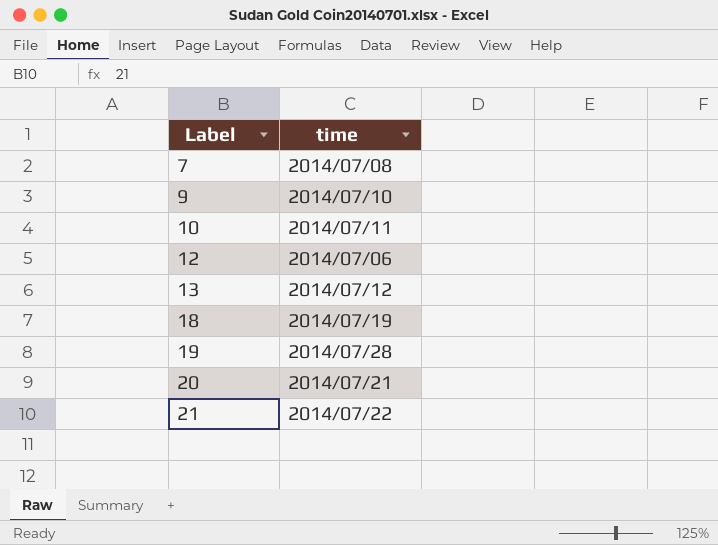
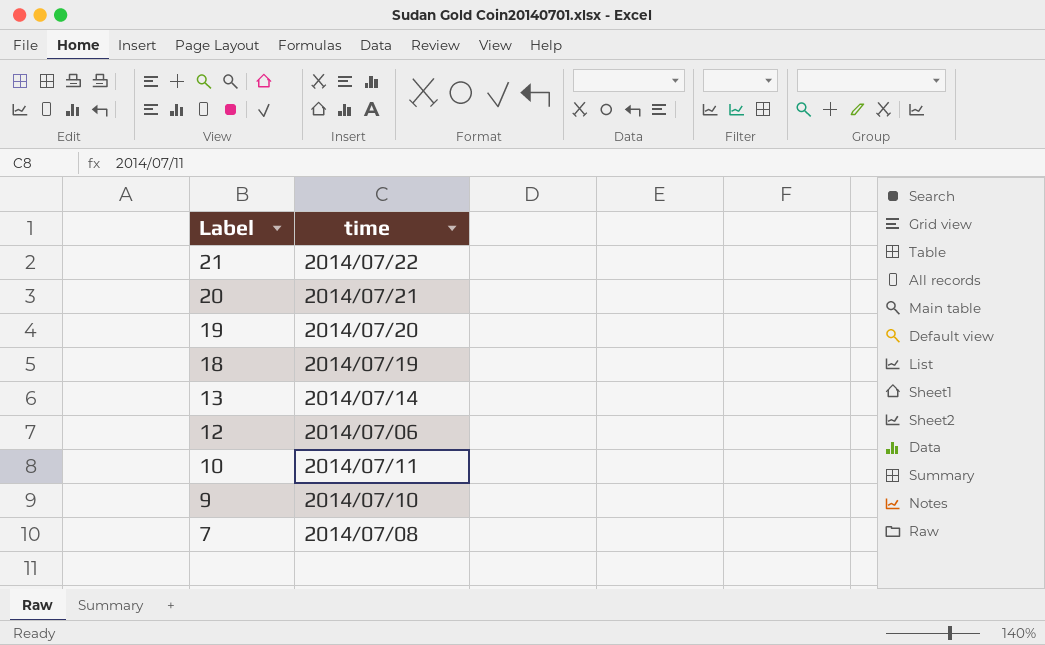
row order: Label ascending -> Label descending
19 | time: 2014/07/28 -> 2014/07/20
13 | time: 2014/07/12 -> 2014/07/14

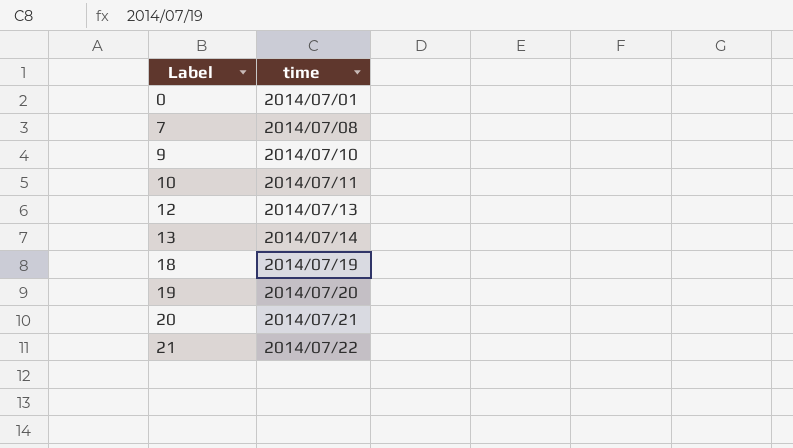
row order: Label descending -> Label ascending
row 0: none -> 2014/07/01
12 | time: 2014/07/06 -> 2014/07/13

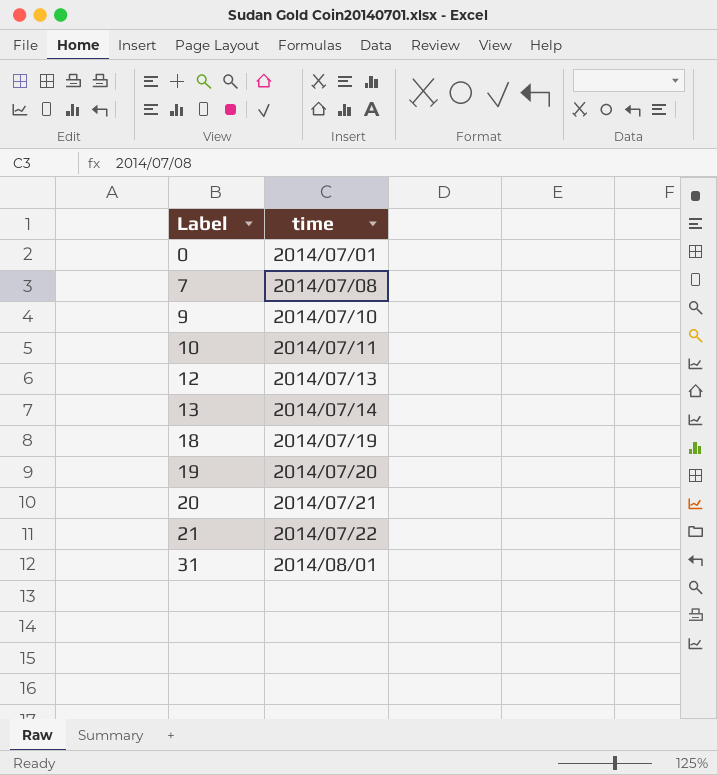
row 31: none -> 2014/08/01

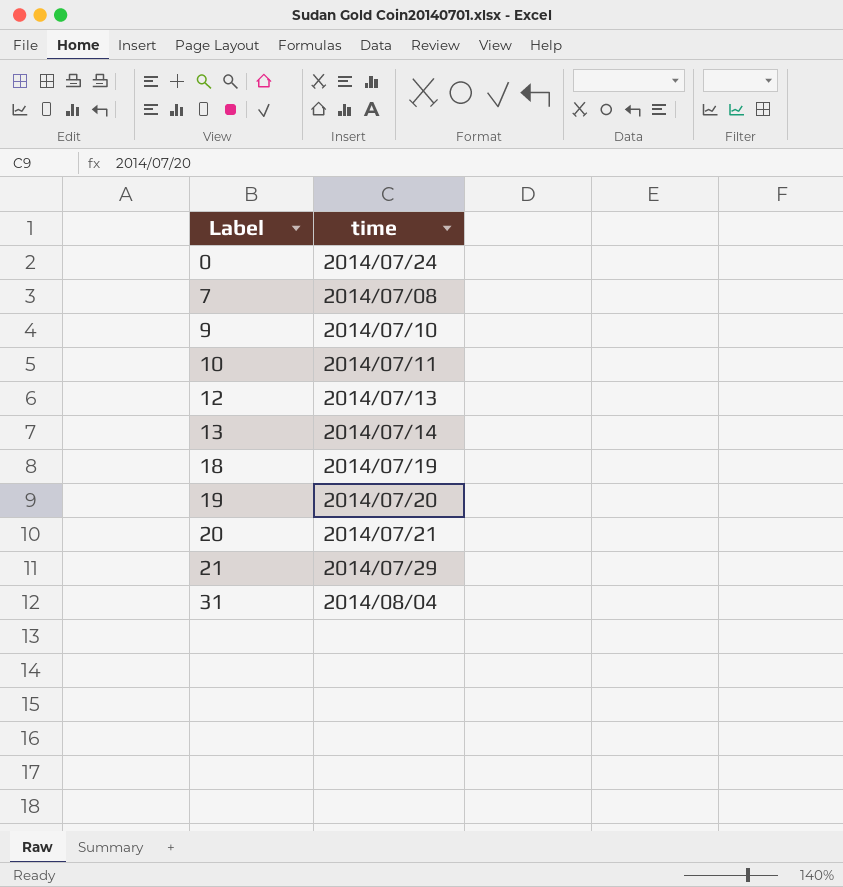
0 | time: 2014/07/01 -> 2014/07/24
21 | time: 2014/07/22 -> 2014/07/29
31 | time: 2014/08/01 -> 2014/08/04

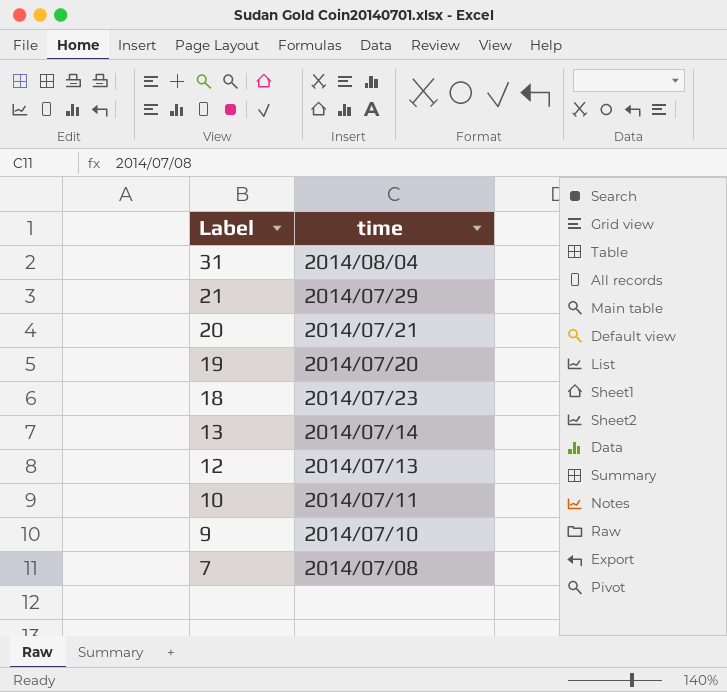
row order: Label ascending -> Label descending
row 0: 2014/07/24 -> none
18 | time: 2014/07/19 -> 2014/07/23

